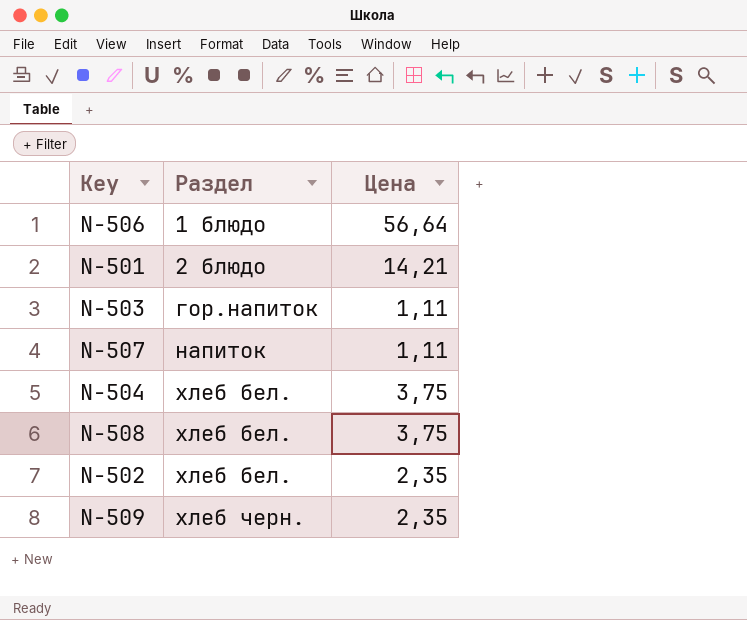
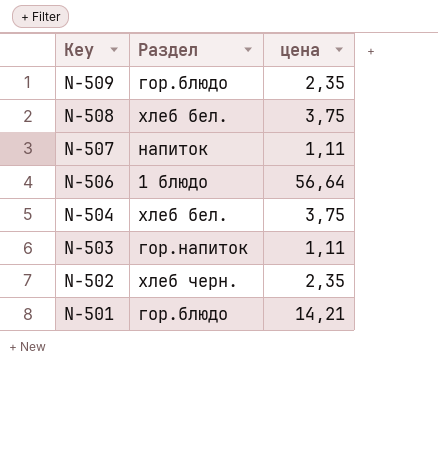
row order: Раздел ascending -> Key descending
column name: Цена -> цена
N-509 | Раздел: хлеб черн. -> гор.блюдо
N-502 | Раздел: хлеб бел. -> хлеб черн.
N-501 | Раздел: 2 блюдо -> гор.блюдо

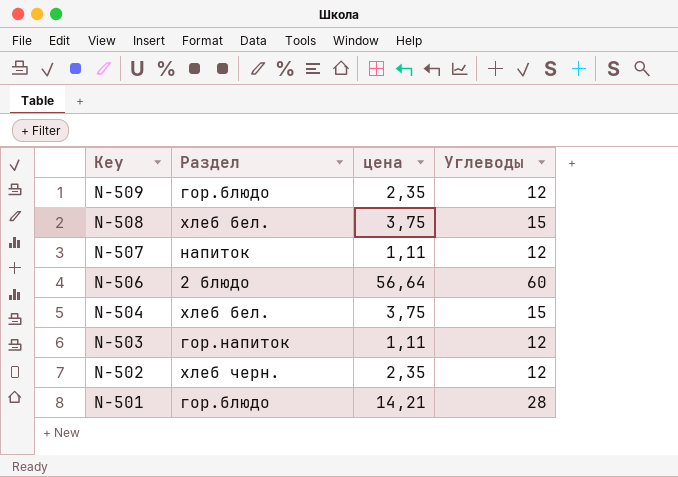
column Углеводы | position: none -> 4
N-506 | Раздел: 1 блюдо -> 2 блюдо

